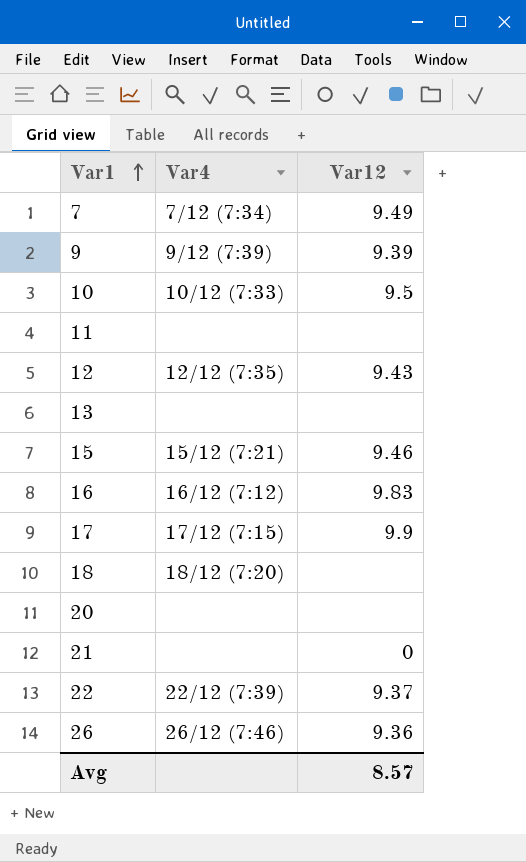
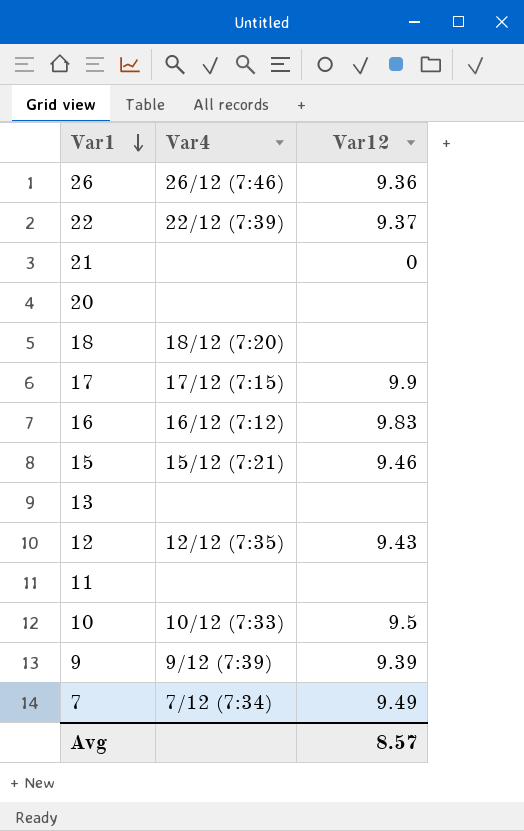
row order: Var1 ascending -> Var1 descending

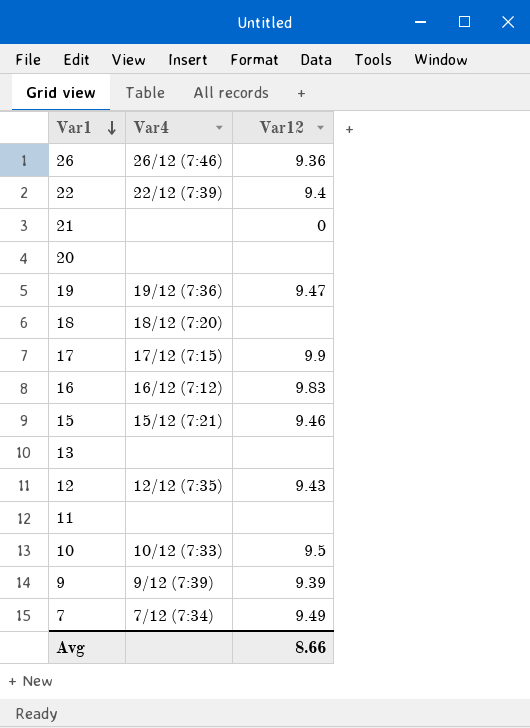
22 | Var12: 9.37 -> 9.4
row 19: none -> 19/12 (7:36) | 9.47
Avg | Var12: 8.57 -> 8.66

